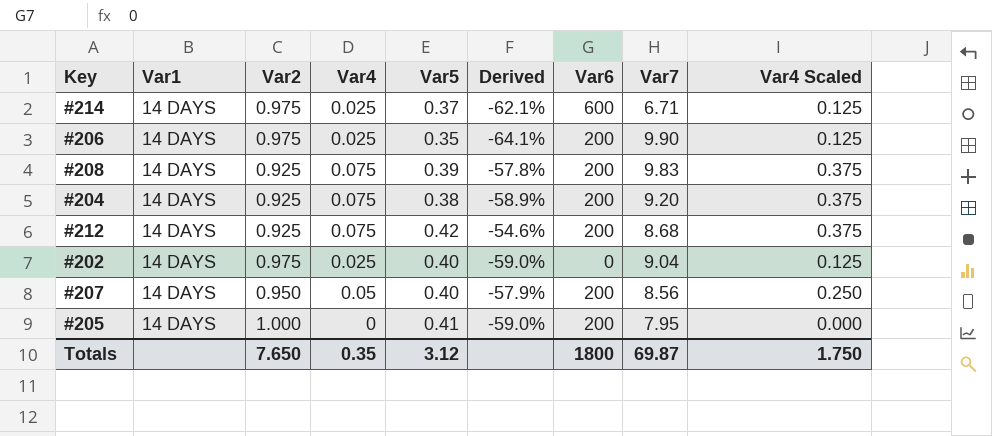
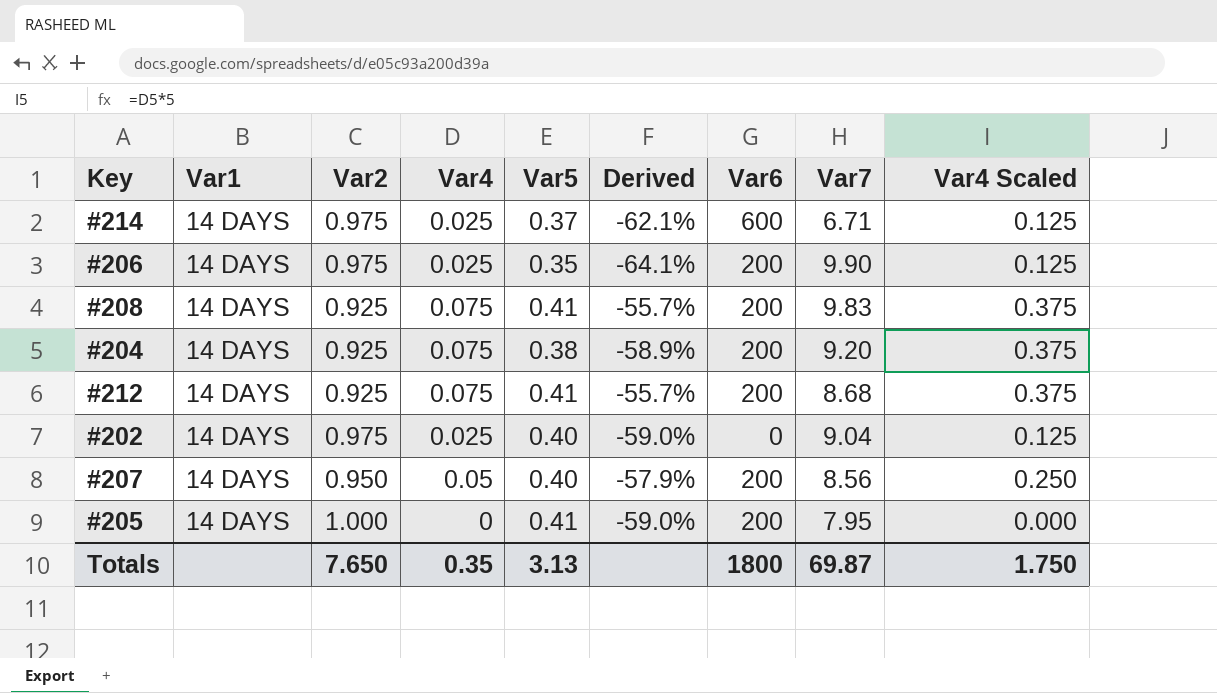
#208 | Var5: 0.39 -> 0.41
#208 | Derived: -57.8% -> -55.7%
#212 | Var5: 0.42 -> 0.41
#212 | Derived: -54.6% -> -55.7%
Totals | Var5: 3.12 -> 3.13

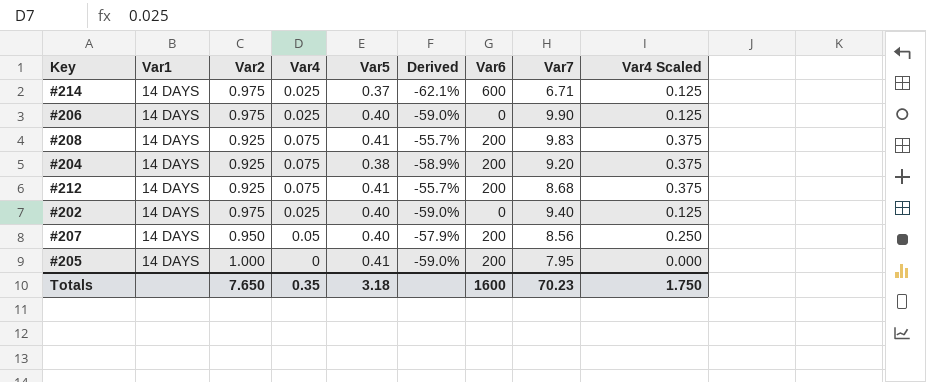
#206 | Var5: 0.35 -> 0.40
#206 | Derived: -64.1% -> -59.0%
#206 | Var6: 200 -> 0
#202 | Var7: 9.04 -> 9.40
Totals | Var5: 3.13 -> 3.18
Totals | Var6: 1800 -> 1600
Totals | Var7: 69.87 -> 70.23

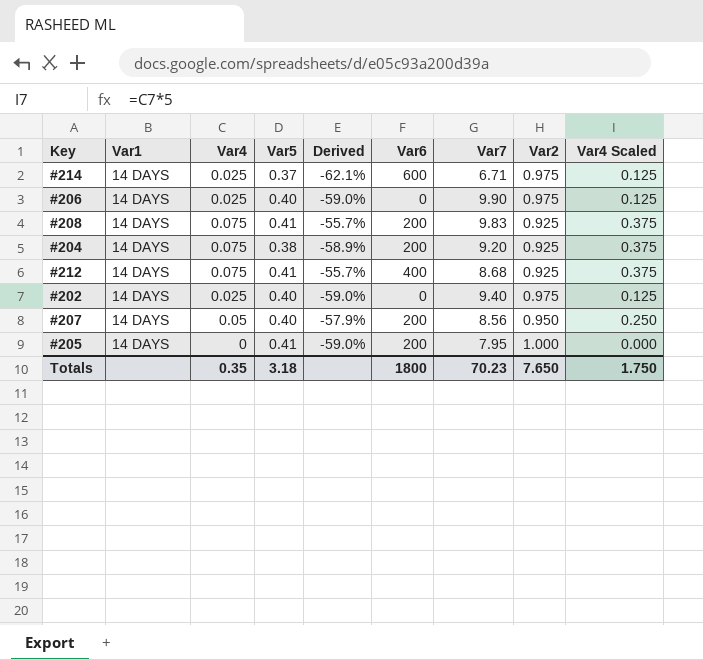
column Var2 | position: 3 -> 8
#212 | Var6: 200 -> 400
Totals | Var6: 1600 -> 1800

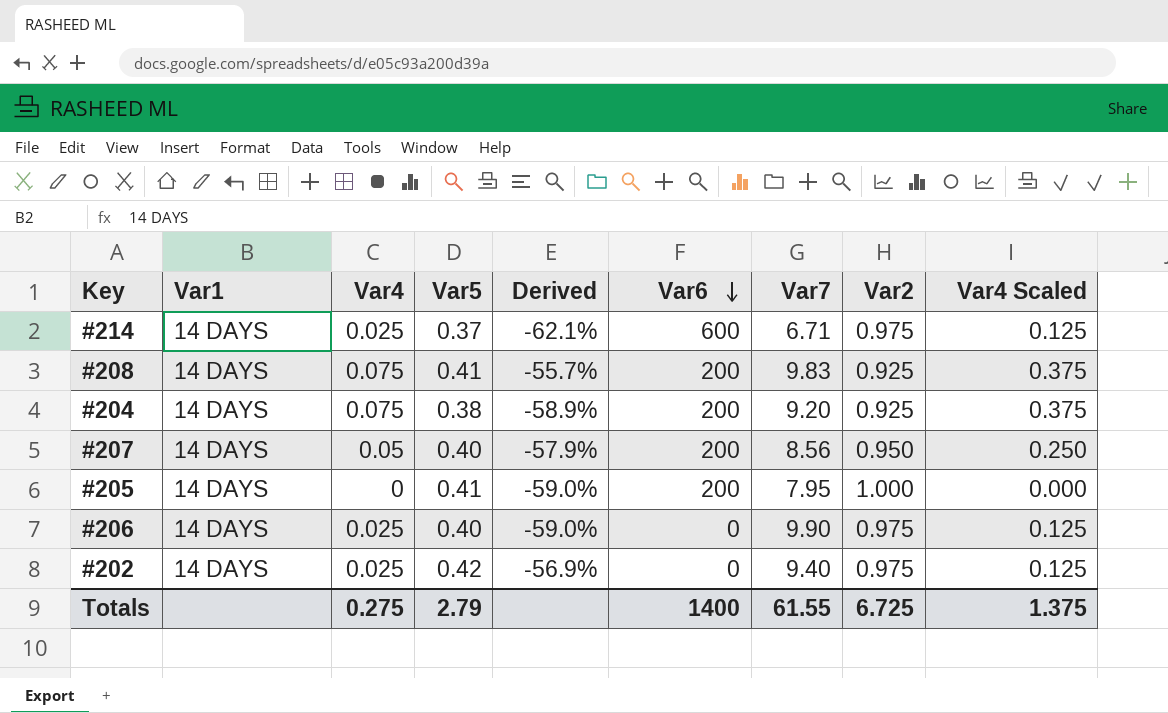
row order: none -> Var6 descending
row #212: 14 DAYS | 0.075 | 0.41 | -55.7% | 400 | 8.68 | 0.925 | 0.375 -> none
#202 | Var5: 0.40 -> 0.42
#202 | Derived: -59.0% -> -56.9%
Totals | Var4: 0.35 -> 0.275
Totals | Var5: 3.18 -> 2.79
Totals | Var6: 1800 -> 1400
Totals | Var7: 70.23 -> 61.55
Totals | Var2: 7.650 -> 6.725
Totals | Var4 Scaled: 1.750 -> 1.375

